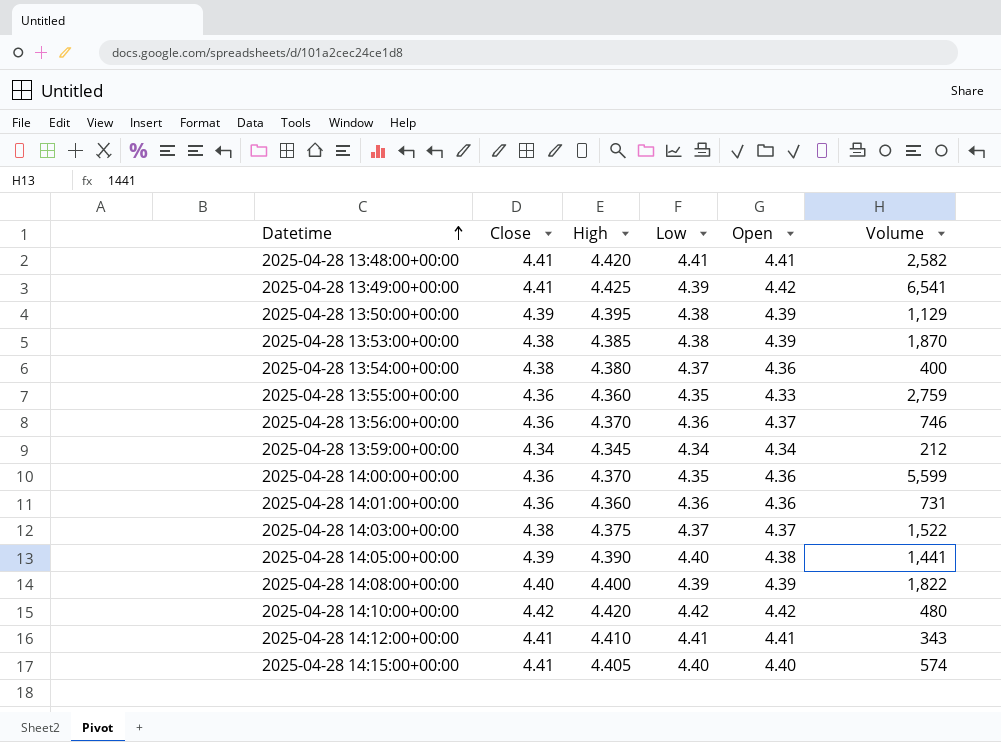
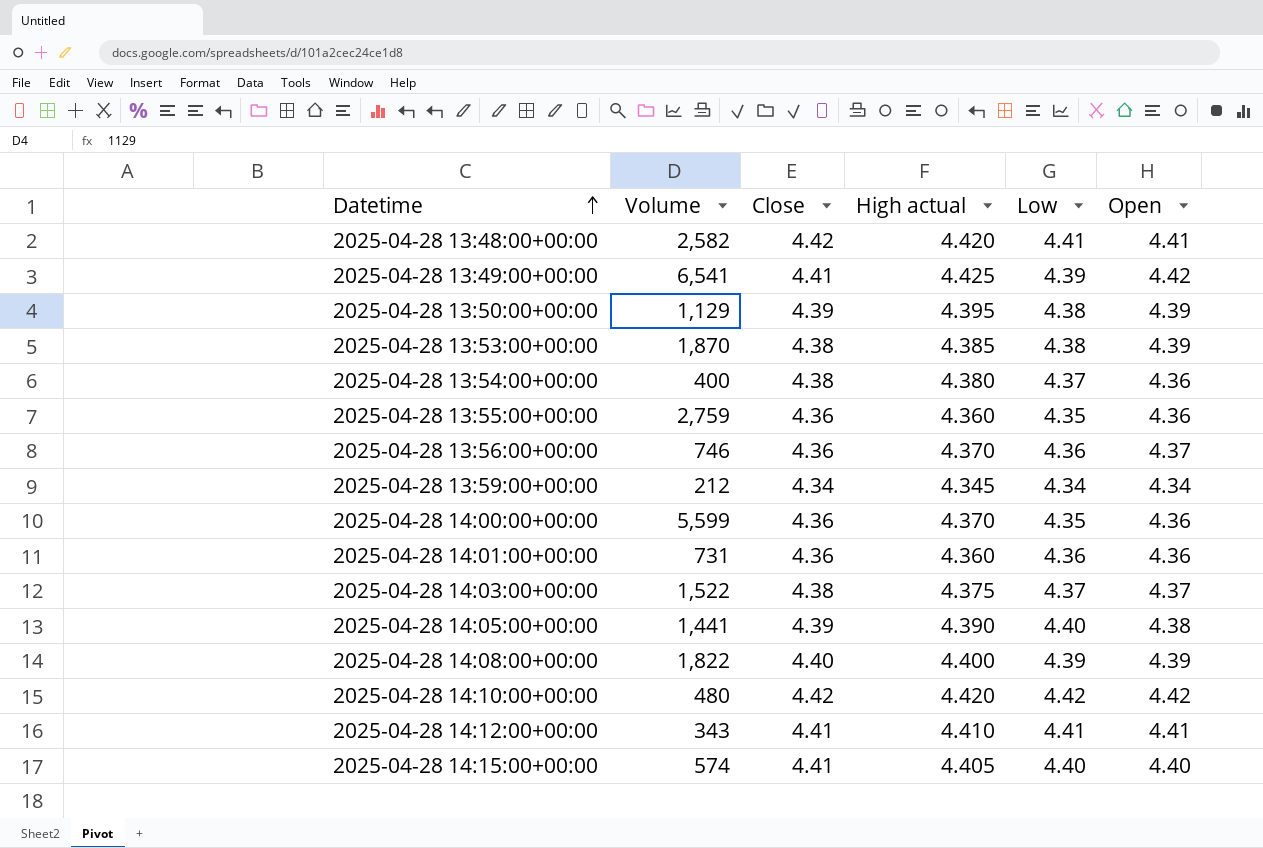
column Volume | position: 6 -> 2
column name: High -> High actual
2025-04-28 13:48:00+00:00 | Close: 4.41 -> 4.42
2025-04-28 13:55:00+00:00 | Open: 4.33 -> 4.36

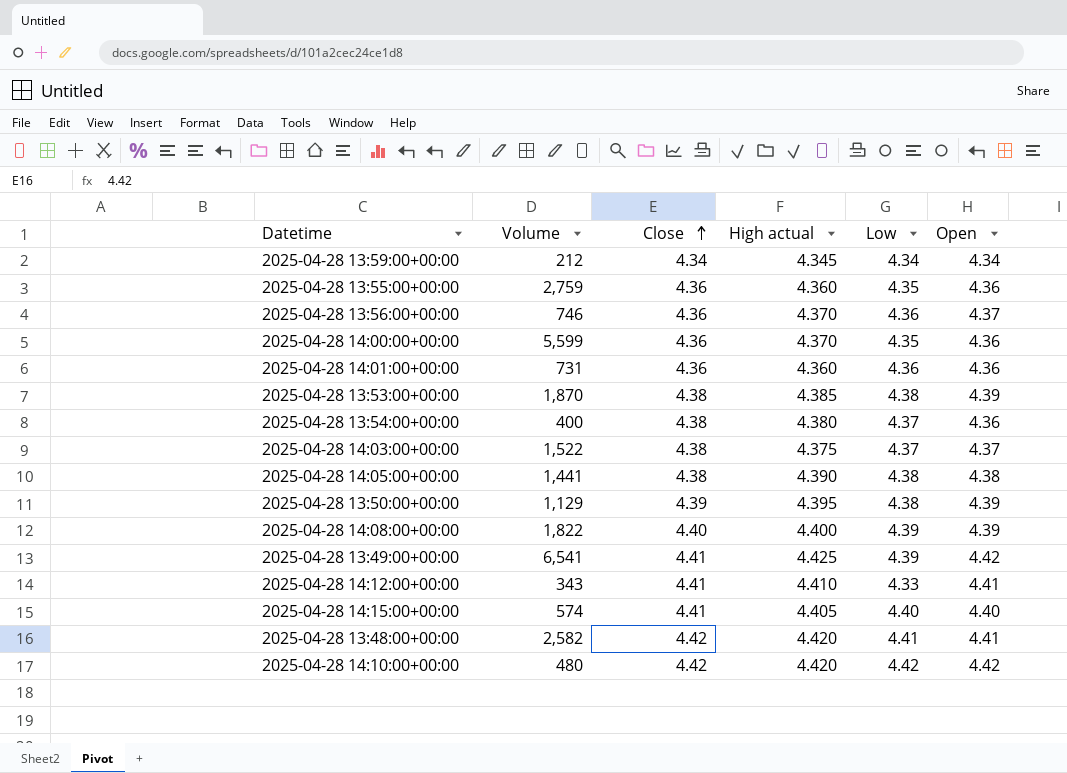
row order: Datetime ascending -> Close ascending
2025-04-28 14:05:00+00:00 | Close: 4.39 -> 4.38
2025-04-28 14:05:00+00:00 | Low: 4.40 -> 4.38
2025-04-28 14:12:00+00:00 | Low: 4.41 -> 4.33

